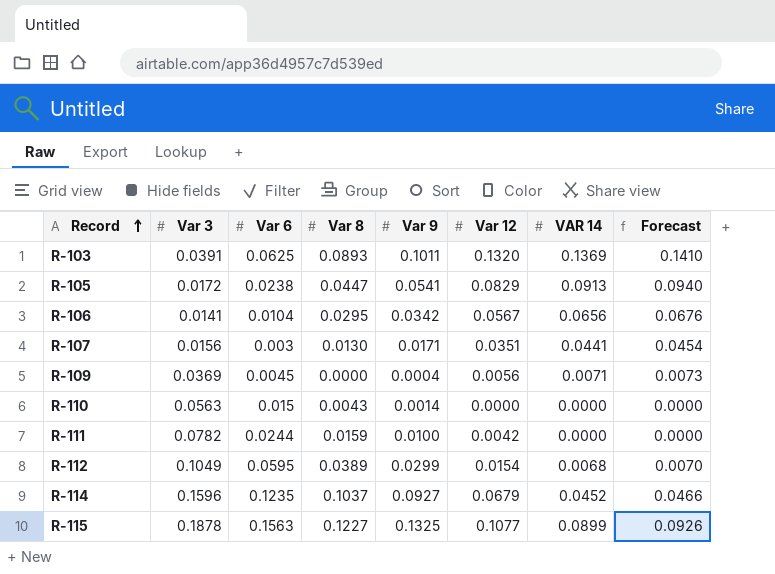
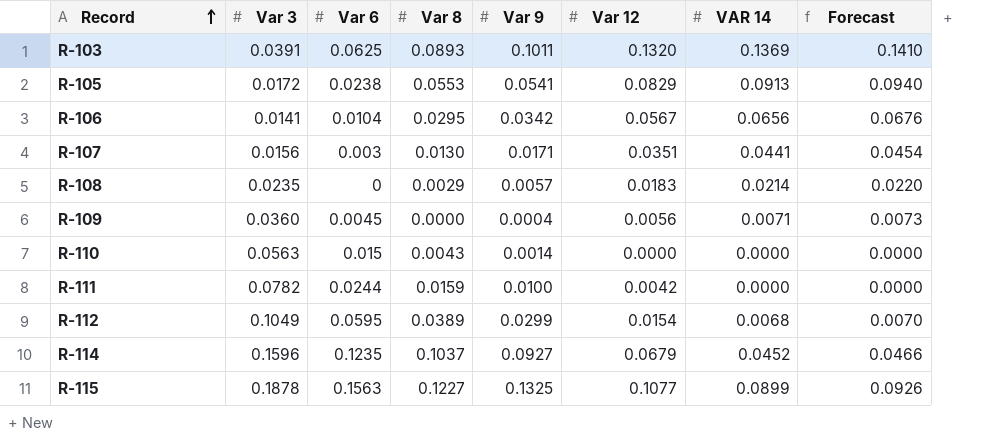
R-105 | Var 8: 0.0447 -> 0.0553
row R-108: none -> 0.0235 | 0 | 0.0029 | 0.0057 | 0.0183 | 0.0214 | 0.0220
R-109 | Var 3: 0.0369 -> 0.0360

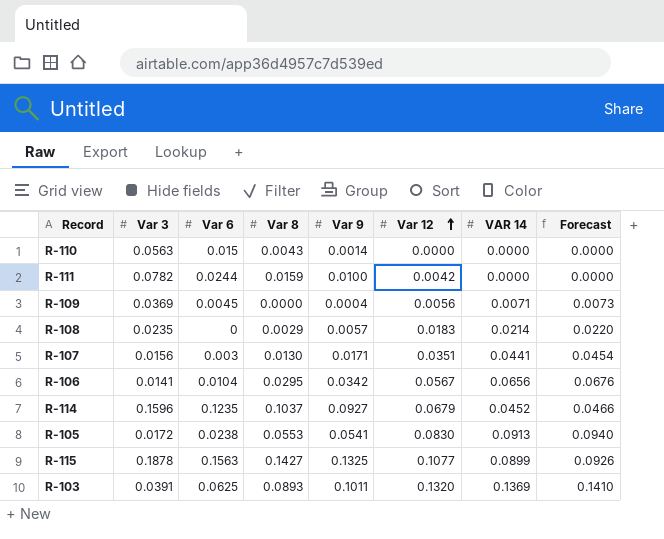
row order: Record ascending -> Var 12 ascending
row R-112: 0.1049 | 0.0595 | 0.0389 | 0.0299 | 0.0154 | 0.0068 | 0.0070 -> none
R-109 | Var 3: 0.0360 -> 0.0369
R-105 | Var 12: 0.0829 -> 0.0830
R-115 | Var 8: 0.1227 -> 0.1427

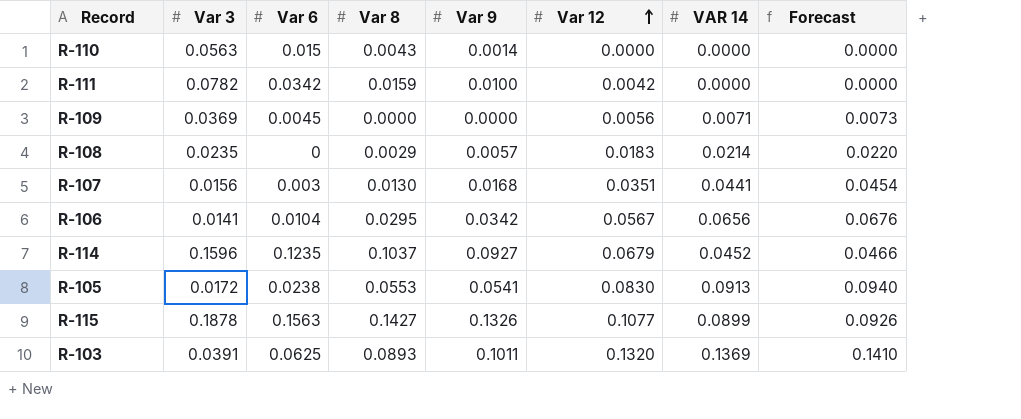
R-111 | Var 6: 0.0244 -> 0.0342
R-109 | Var 9: 0.0004 -> 0.0000
R-107 | Var 9: 0.0171 -> 0.0168
R-115 | Var 9: 0.1325 -> 0.1326

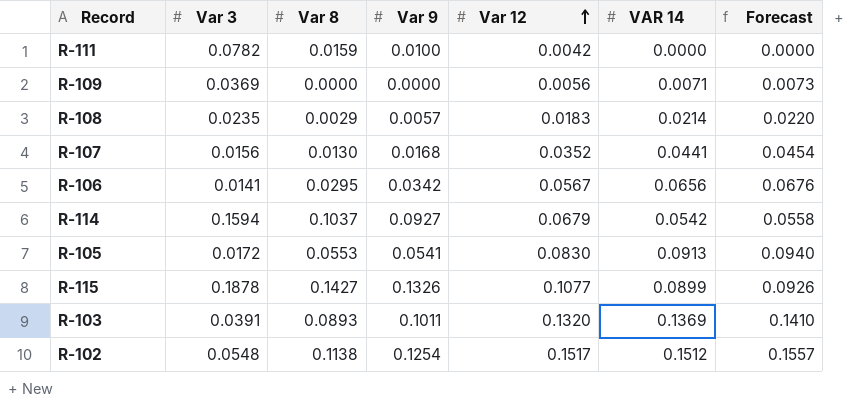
column Var 6 | position: 3 -> none
row R-110: 0.0563 | 0.015 | 0.0043 | 0.0014 | 0.0000 | 0.0000 | 0.0000 -> none
R-107 | Var 12: 0.0351 -> 0.0352
R-114 | Var 3: 0.1596 -> 0.1594
R-114 | VAR 14: 0.0452 -> 0.0542
R-114 | Forecast: 0.0466 -> 0.0558
row R-102: none -> 0.0548 | 0.1138 | 0.1254 | 0.1517 | 0.1512 | 0.1557

